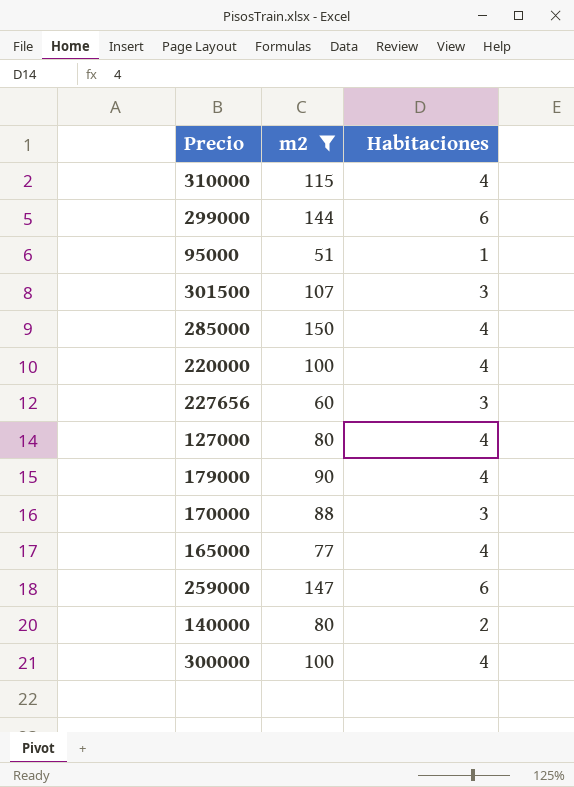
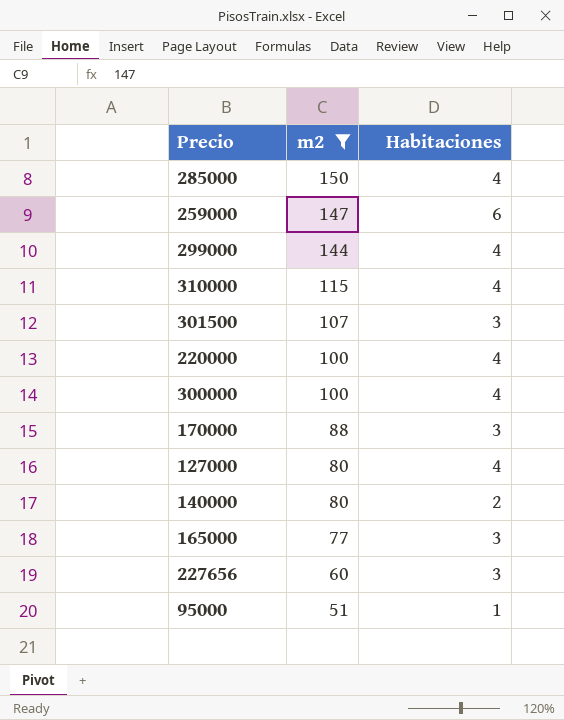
row order: none -> m2 descending
row 179000: 90 | 4 -> none
299000 | Habitaciones: 6 -> 4
165000 | Habitaciones: 4 -> 3

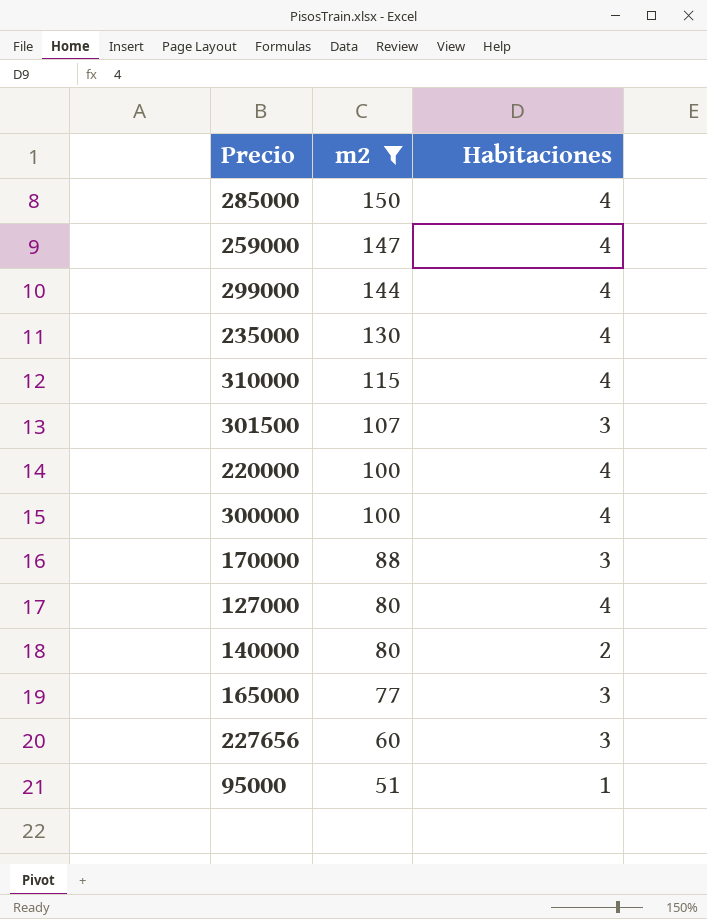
259000 | Habitaciones: 6 -> 4
row 235000: none -> 130 | 4

